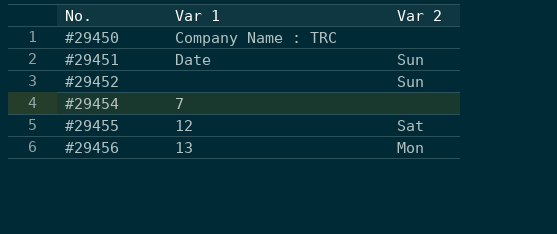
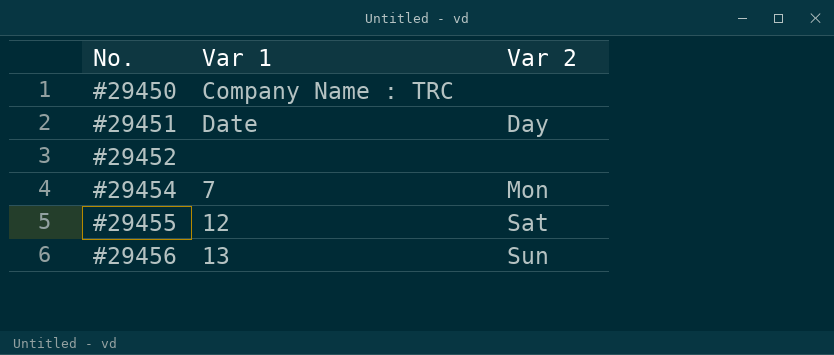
#29451 | Var 2: Sun -> Day
#29452 | Var 2: Sun -> none
#29454 | Var 2: none -> Mon
#29456 | Var 2: Mon -> Sun

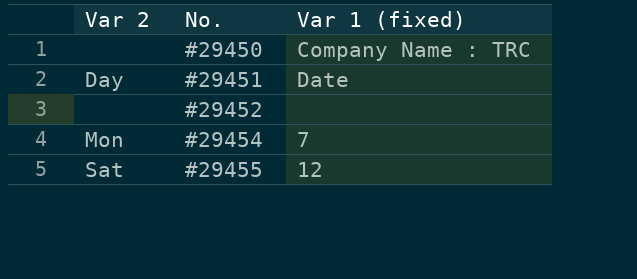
column Var 2 | position: 3 -> 1
column name: Var 1 -> Var 1 (fixed)
row #29456: 13 | Sun -> none

